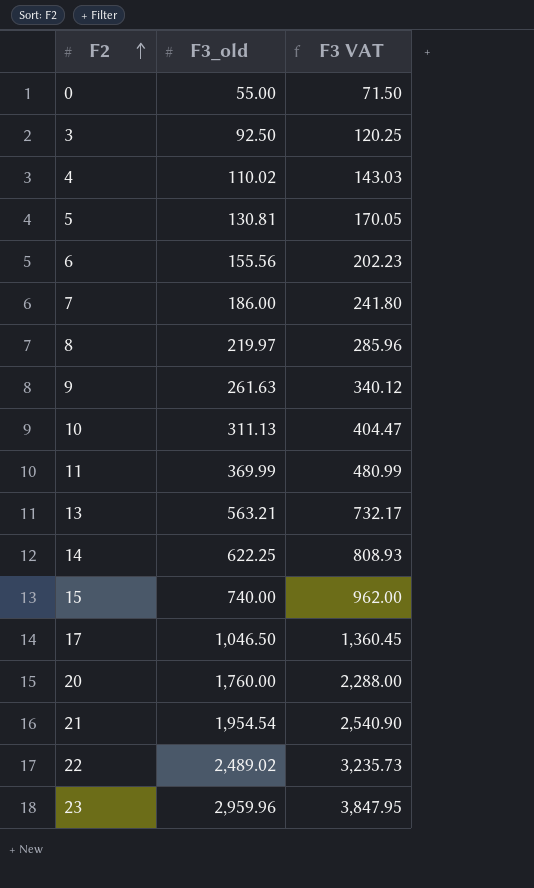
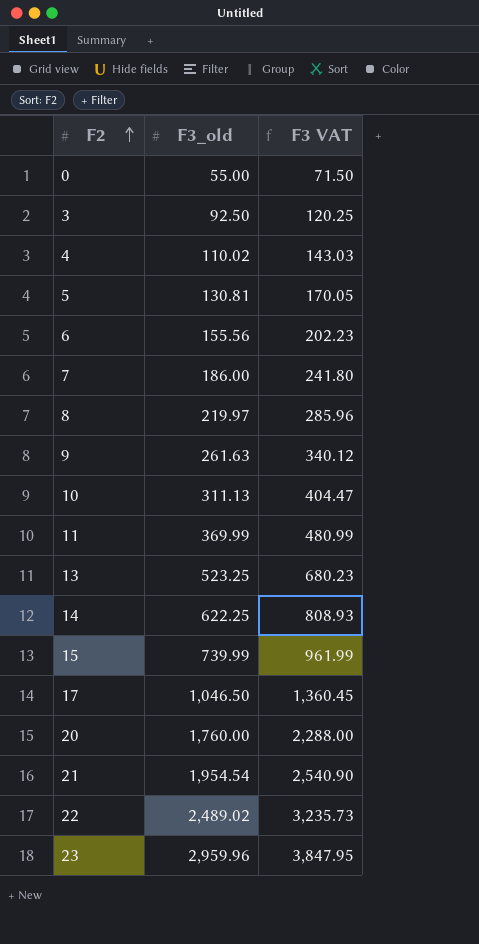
13 | F3_old: 563.21 -> 523.25
13 | F3 VAT: 732.17 -> 680.23
15 | F3_old: 740.00 -> 739.99
15 | F3 VAT: 962.00 -> 961.99

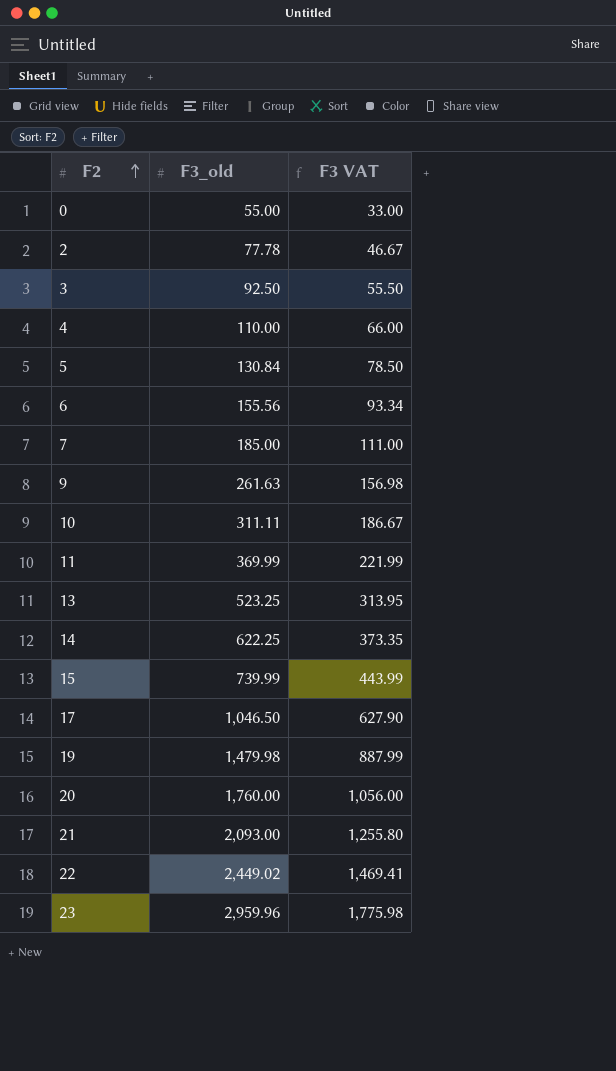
column F3 VAT | formula: [F3_old] * 1.3 -> [F3_old] * 0.6
row 8: 219.97 | 285.96 -> none
row 2: none -> 77.78 | 46.67
4 | F3_old: 110.02 -> 110.00
5 | F3_old: 130.81 -> 130.84
7 | F3_old: 186.00 -> 185.00
10 | F3_old: 311.13 -> 311.11
row 19: none -> 1,479.98 | 887.99
21 | F3_old: 1,954.54 -> 2,093.00
22 | F3_old: 2,489.02 -> 2,449.02

